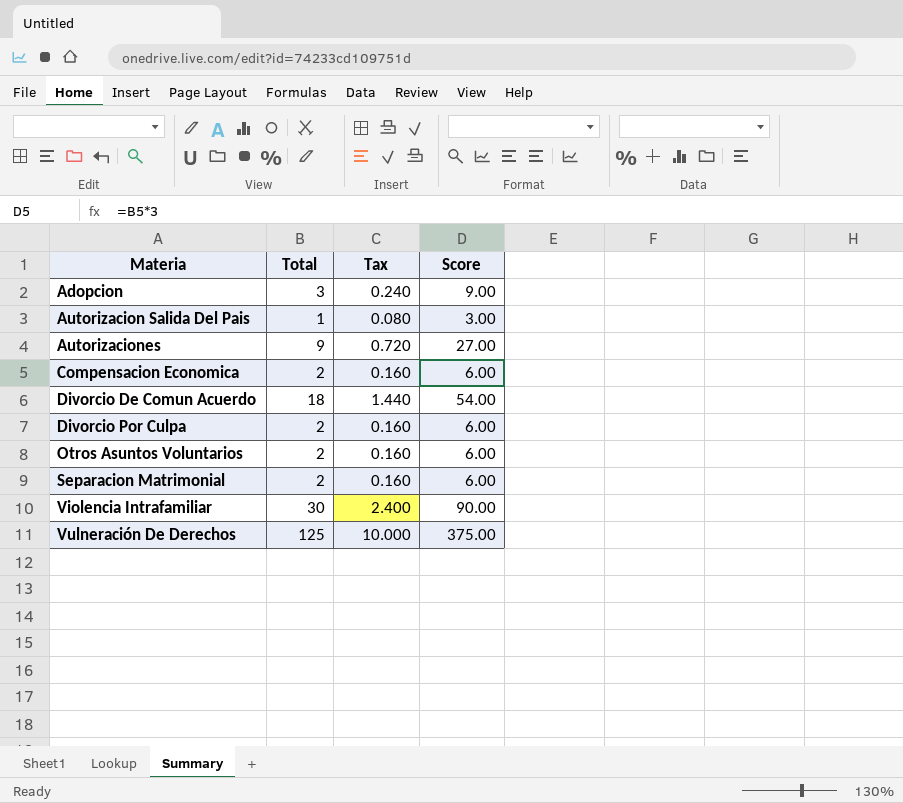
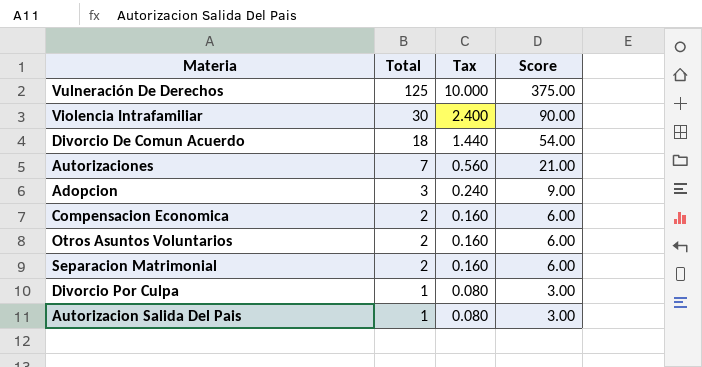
row order: Materia ascending -> Total descending
Autorizaciones | Total: 9 -> 7
Autorizaciones | Tax: 0.720 -> 0.560
Autorizaciones | Score: 27.00 -> 21.00
Divorcio Por Culpa | Total: 2 -> 1
Divorcio Por Culpa | Tax: 0.160 -> 0.080
Divorcio Por Culpa | Score: 6.00 -> 3.00

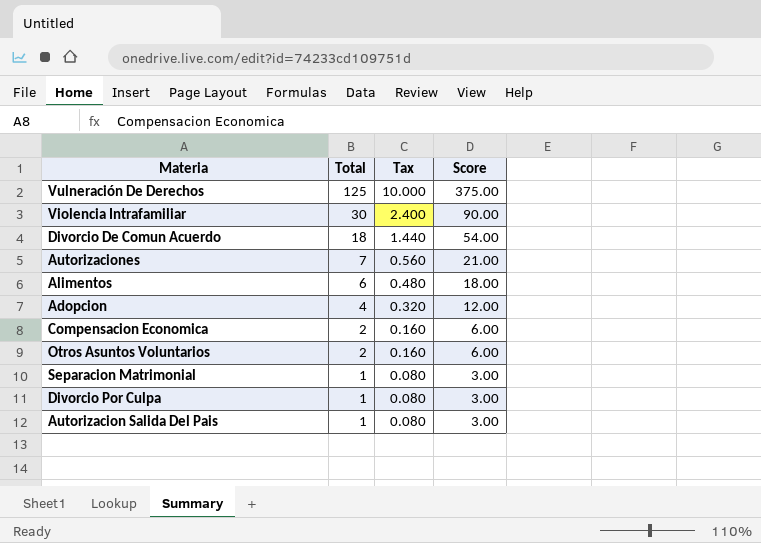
row Alimentos: none -> 6 | 0.480 | 18.00
Adopcion | Total: 3 -> 4
Adopcion | Tax: 0.240 -> 0.320
Adopcion | Score: 9.00 -> 12.00
Separacion Matrimonial | Total: 2 -> 1
Separacion Matrimonial | Tax: 0.160 -> 0.080
Separacion Matrimonial | Score: 6.00 -> 3.00

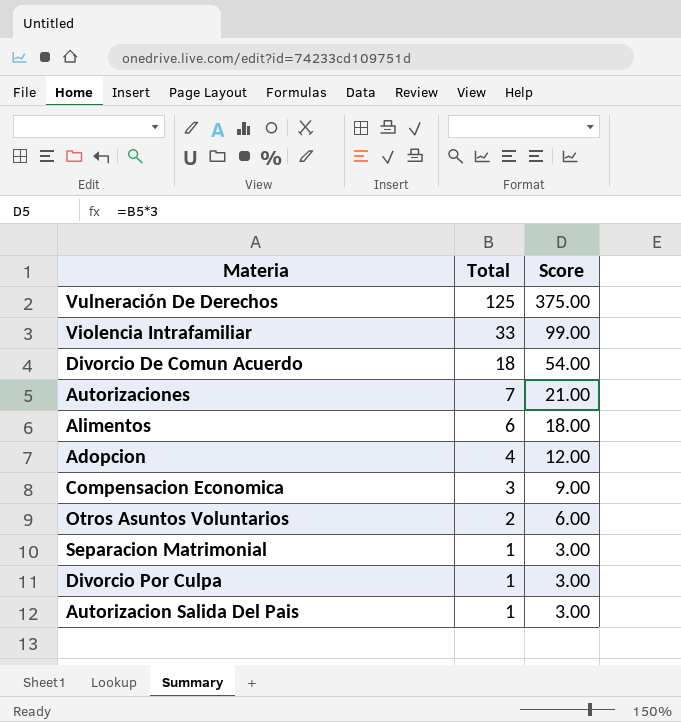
column Tax | formula: [Total] * 0.08 -> none
Violencia Intrafamiliar | Total: 30 -> 33
Violencia Intrafamiliar | Score: 90.00 -> 99.00
Compensacion Economica | Total: 2 -> 3
Compensacion Economica | Score: 6.00 -> 9.00

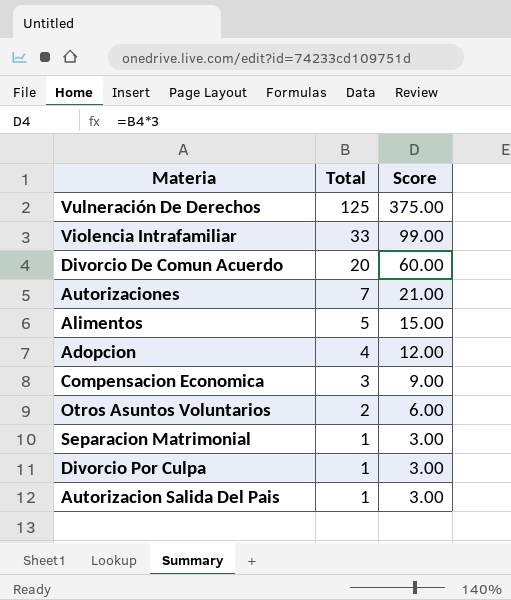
Divorcio De Comun Acuerdo | Total: 18 -> 20
Divorcio De Comun Acuerdo | Score: 54.00 -> 60.00
Alimentos | Total: 6 -> 5
Alimentos | Score: 18.00 -> 15.00

